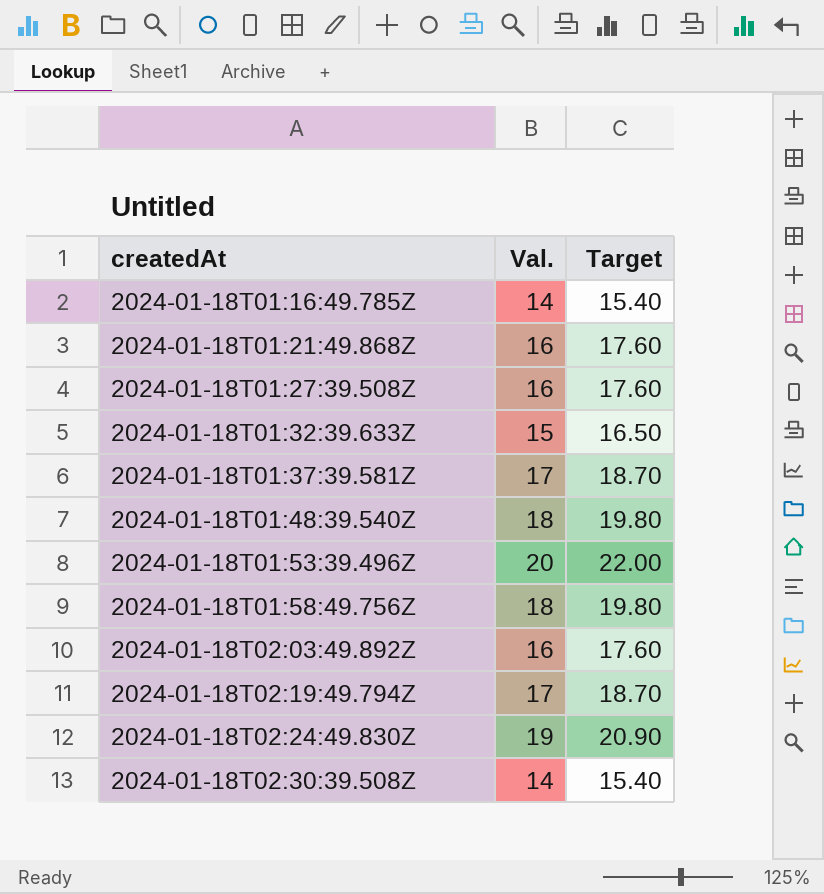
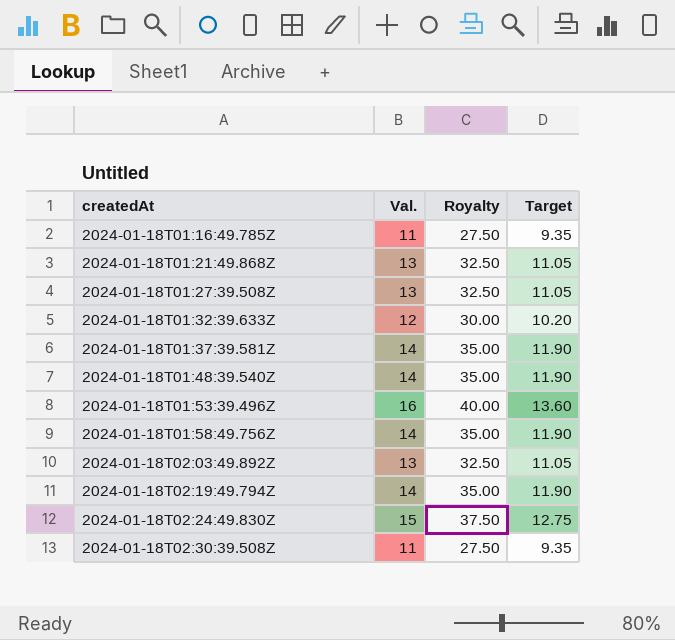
column Royalty | formula: none -> [Val.] * 2.5
column Target | formula: [Val.] * 1.1 -> [Val.] * 0.85
2024-01-18T01:16:49.785Z | Val.: 14 -> 11
2024-01-18T01:21:49.868Z | Val.: 16 -> 13
2024-01-18T01:27:39.508Z | Val.: 16 -> 13
2024-01-18T01:32:39.633Z | Val.: 15 -> 12
2024-01-18T01:37:39.581Z | Val.: 17 -> 14
2024-01-18T01:48:39.540Z | Val.: 18 -> 14
2024-01-18T01:53:39.496Z | Val.: 20 -> 16
2024-01-18T01:58:49.756Z | Val.: 18 -> 14
2024-01-18T02:03:49.892Z | Val.: 16 -> 13
2024-01-18T02:19:49.794Z | Val.: 17 -> 14
2024-01-18T02:24:49.830Z | Val.: 19 -> 15
2024-01-18T02:30:39.508Z | Val.: 14 -> 11

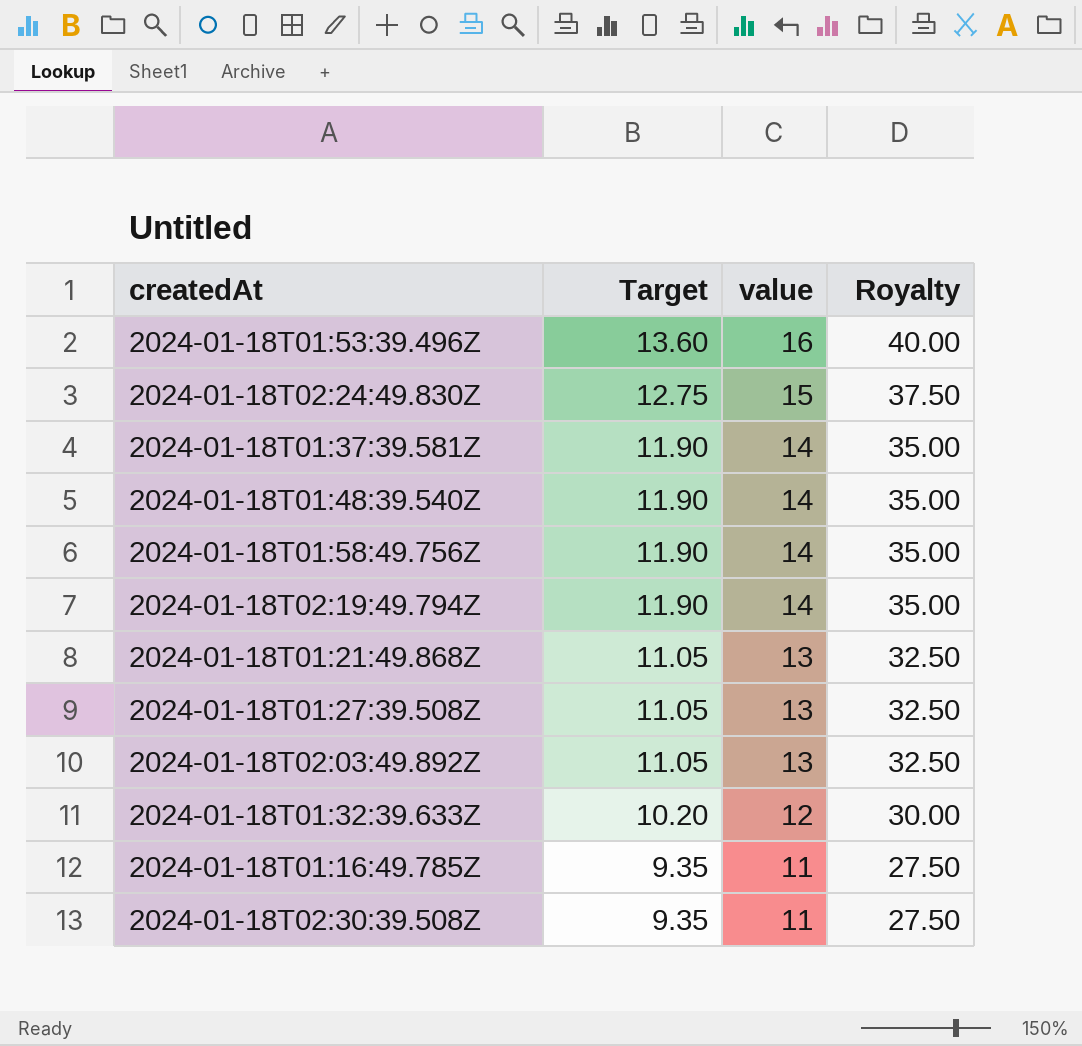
row order: createdAt ascending -> Target descending
column Target | position: 4 -> 2
column name: Val. -> value

